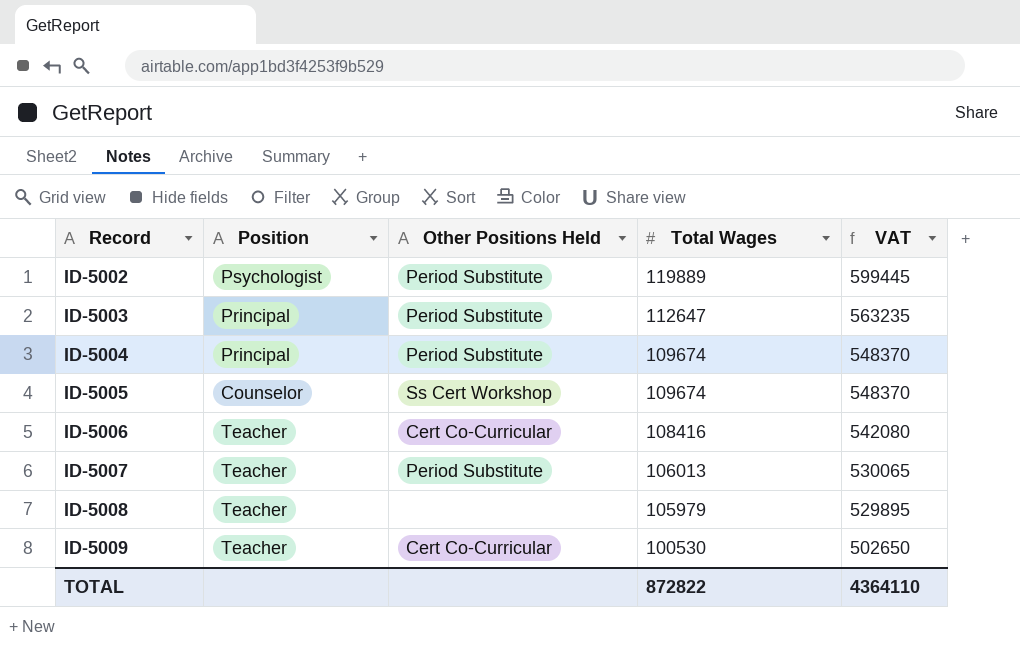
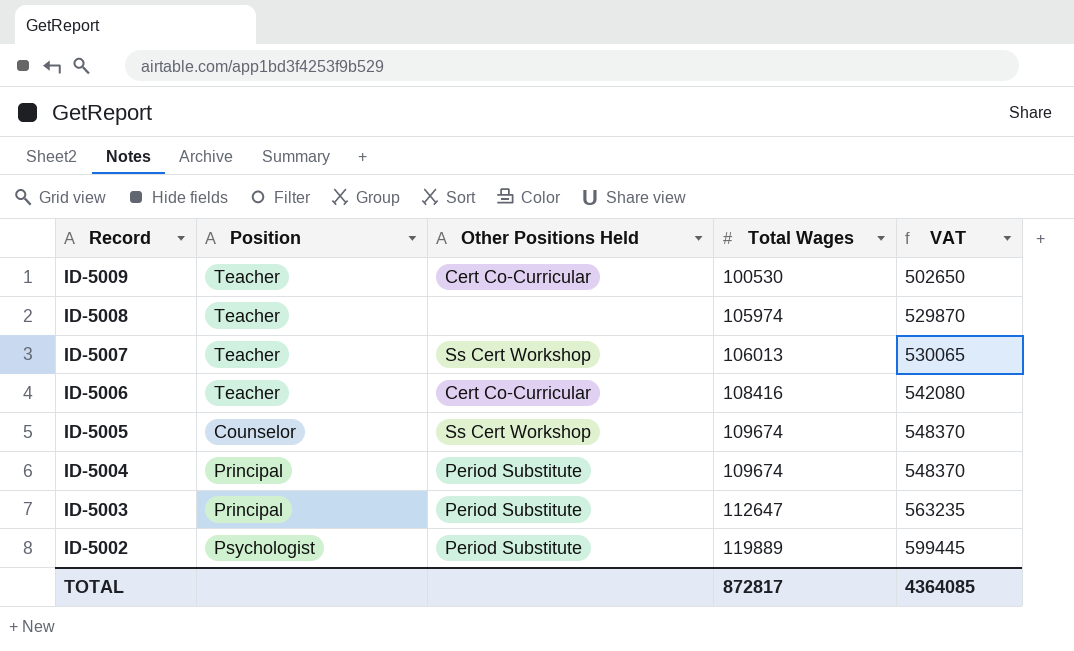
row order: Record ascending -> Record descending
ID-5008 | Total Wages: 105979 -> 105974
ID-5008 | VAT: 529895 -> 529870
ID-5007 | Other Positions Held: Period Substitute -> Ss Cert Workshop
TOTAL | Total Wages: 872822 -> 872817
TOTAL | VAT: 4364110 -> 4364085

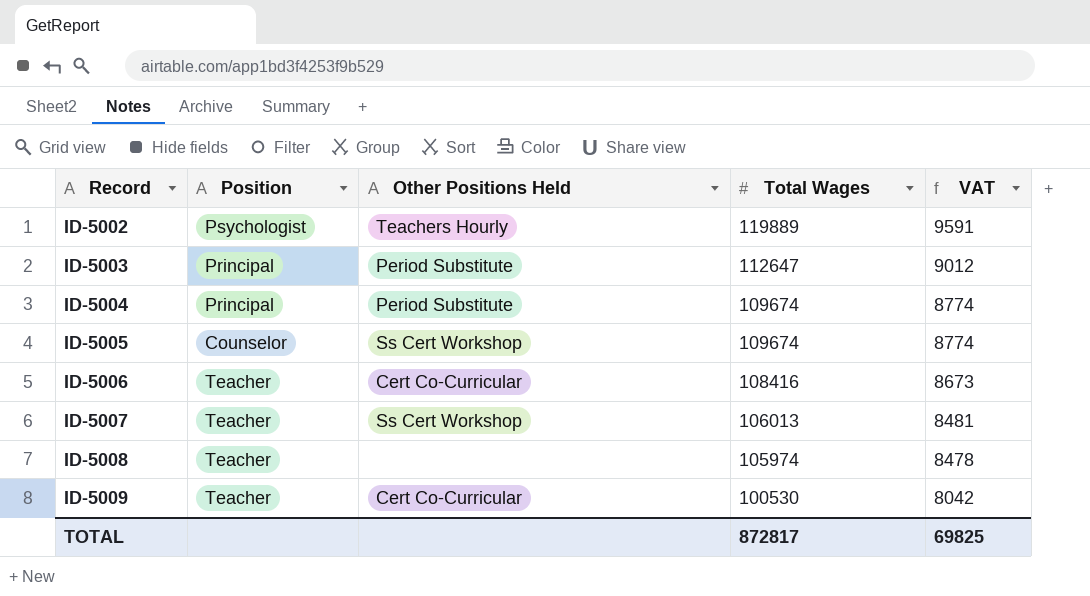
row order: Record descending -> Record ascending
column VAT | formula: [Total Wages] * 5 -> [Total Wages] * 0.08
ID-5002 | Other Positions Held: Period Substitute -> Teachers Hourly
TOTAL | VAT: 4364085 -> 69825

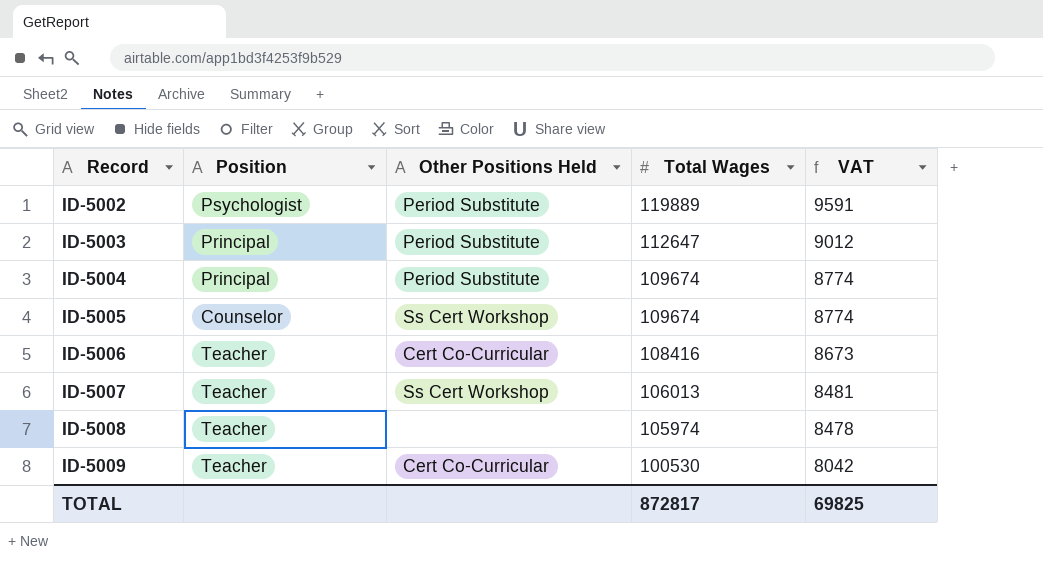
ID-5002 | Other Positions Held: Teachers Hourly -> Period Substitute

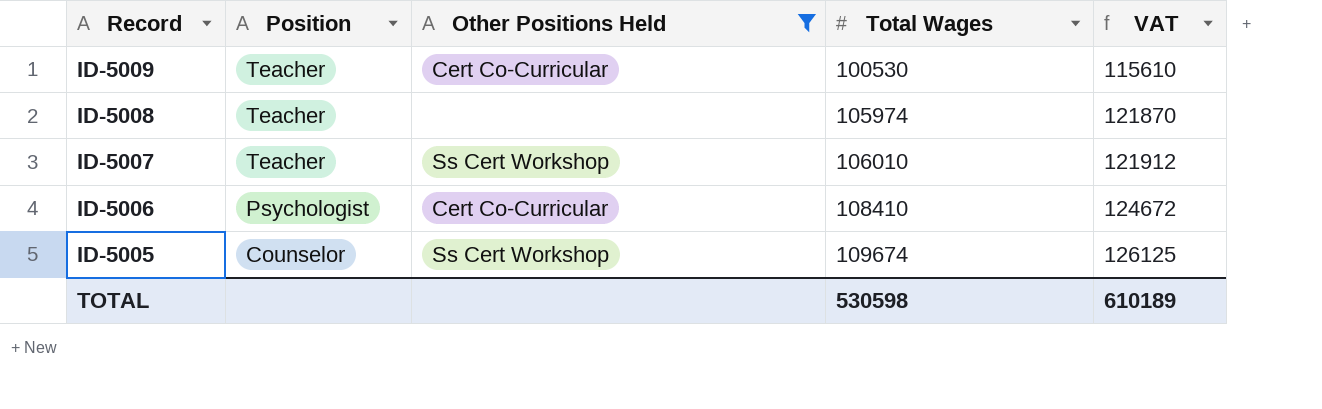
filter: none -> Other Positions Held != Period Substitute
row order: Record ascending -> Record descending
column VAT | formula: [Total Wages] * 0.08 -> [Total Wages] * 1.15
ID-5007 | Total Wages: 106013 -> 106010
ID-5006 | Position: Teacher -> Psychologist
ID-5006 | Total Wages: 108416 -> 108410
TOTAL | Total Wages: 872817 -> 530598
TOTAL | VAT: 69825 -> 610189

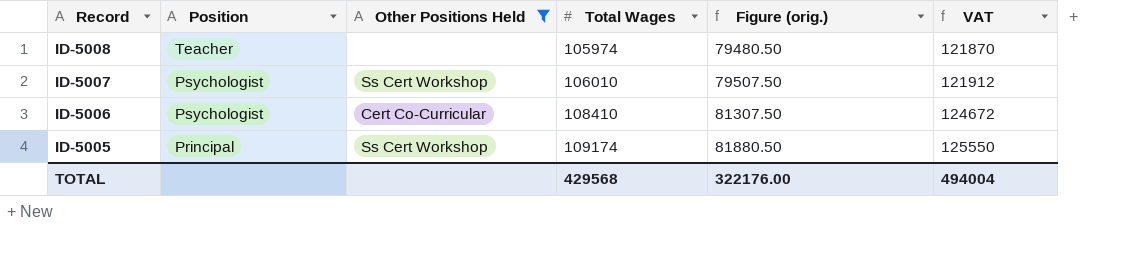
column Figure (orig.) | formula: none -> [Total Wages] * 0.75
row ID-5009: Teacher | Cert Co-Curricular | 100530 | 115610 -> none
ID-5007 | Position: Teacher -> Psychologist
ID-5005 | Position: Counselor -> Principal
ID-5005 | Total Wages: 109674 -> 109174
ID-5005 | VAT: 126125 -> 125550
TOTAL | Total Wages: 530598 -> 429568
TOTAL | VAT: 610189 -> 494004

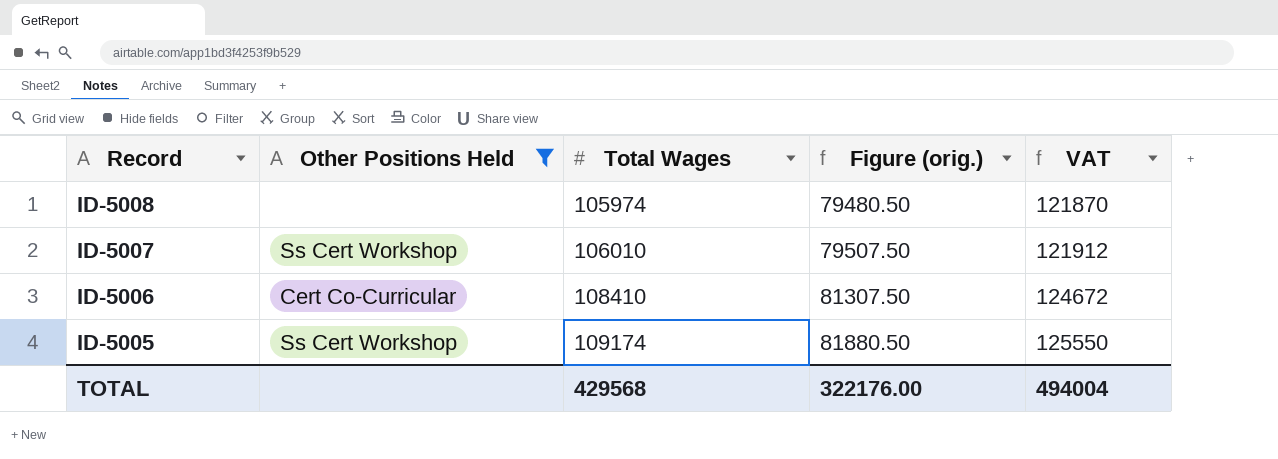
column Position | position: 2 -> none

